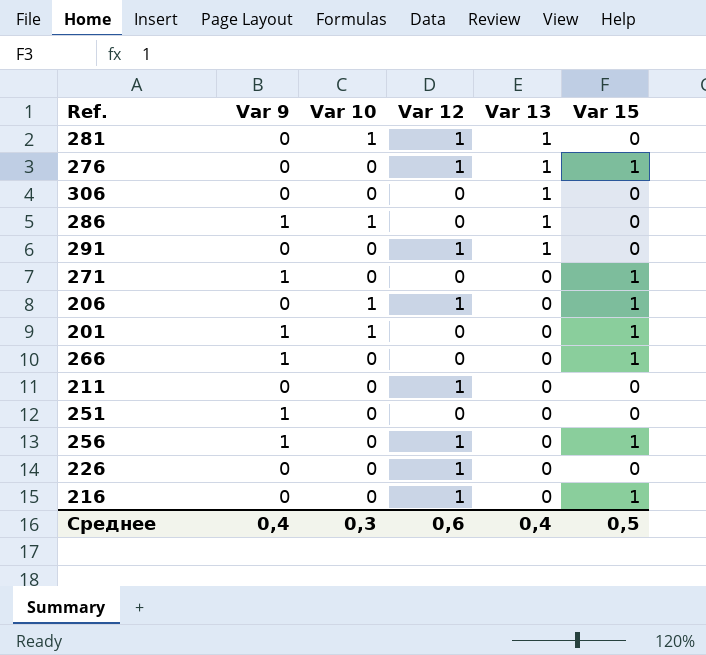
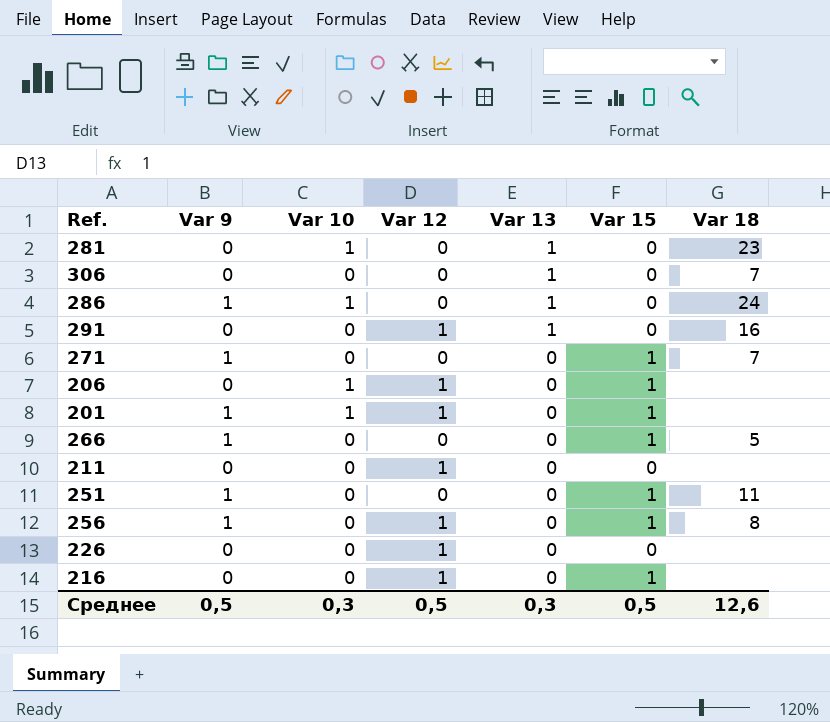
column Var 18 | position: none -> 7
row 276: 0 | 0 | 1 | 1 | 1 -> none
281 | Var 12: 1 -> 0
201 | Var 12: 0 -> 1
251 | Var 15: 0 -> 1
Среднее | Var 9: 0,4 -> 0,5
Среднее | Var 12: 0,6 -> 0,5
Среднее | Var 13: 0,4 -> 0,3

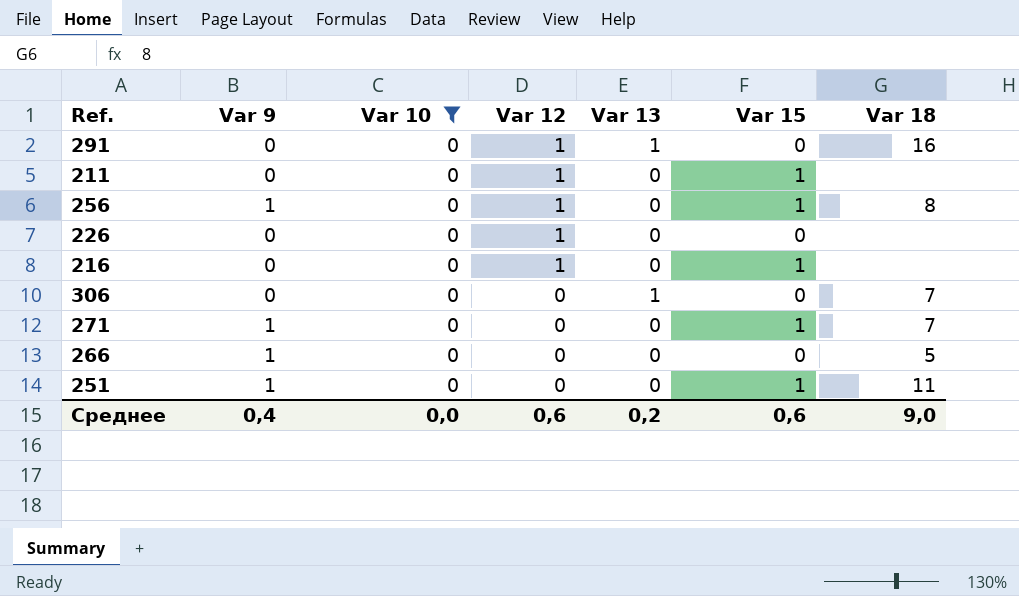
filter: none -> Var 10 = 0
row order: Var 13 descending -> Var 12 descending
211 | Var 15: 0 -> 1
266 | Var 15: 1 -> 0
Среднее | Var 9: 0,5 -> 0,4
Среднее | Var 10: 0,3 -> 0,0
Среднее | Var 12: 0,5 -> 0,6
Среднее | Var 13: 0,3 -> 0,2
Среднее | Var 15: 0,5 -> 0,6
Среднее | Var 18: 12,6 -> 9,0

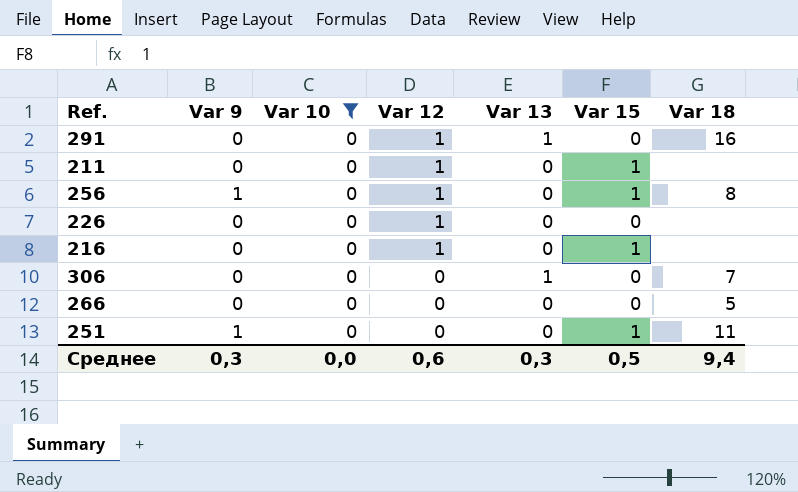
row 271: 1 | 0 | 0 | 0 | 1 | 7 -> none
266 | Var 9: 1 -> 0
Среднее | Var 9: 0,4 -> 0,3
Среднее | Var 13: 0,2 -> 0,3
Среднее | Var 15: 0,6 -> 0,5
Среднее | Var 18: 9,0 -> 9,4

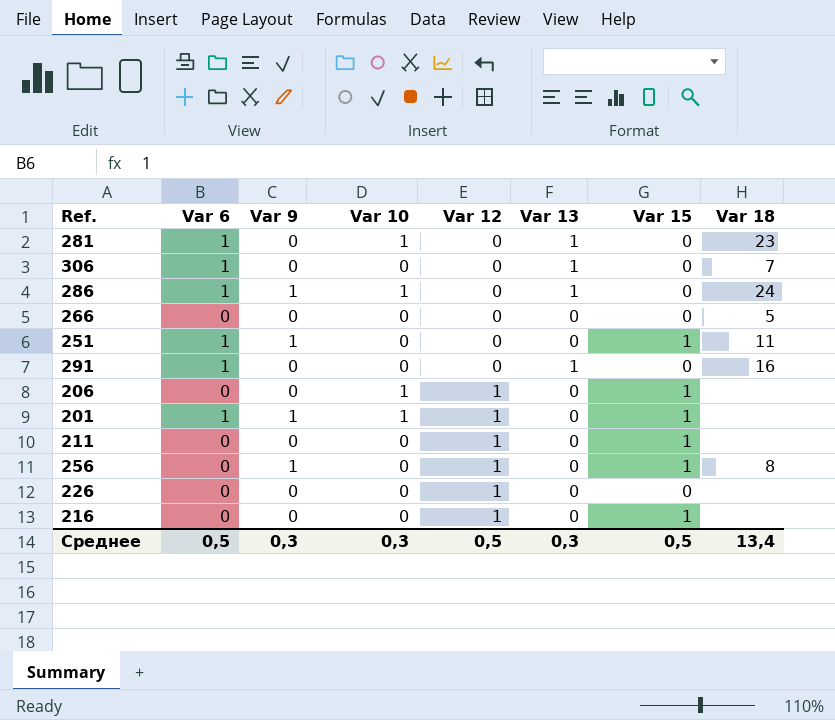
filter: Var 10 = 0 -> none
row order: Var 12 descending -> Var 12 ascending
column Var 6 | position: none -> 2
291 | Var 12: 1 -> 0
Среднее | Var 10: 0,0 -> 0,3
Среднее | Var 12: 0,6 -> 0,5
Среднее | Var 18: 9,4 -> 13,4

